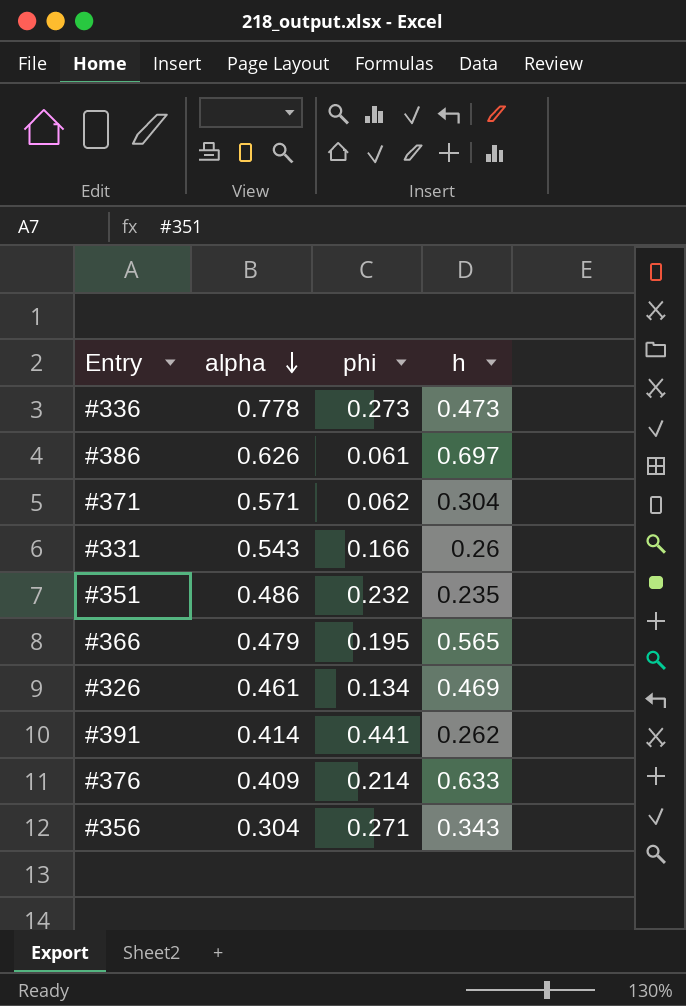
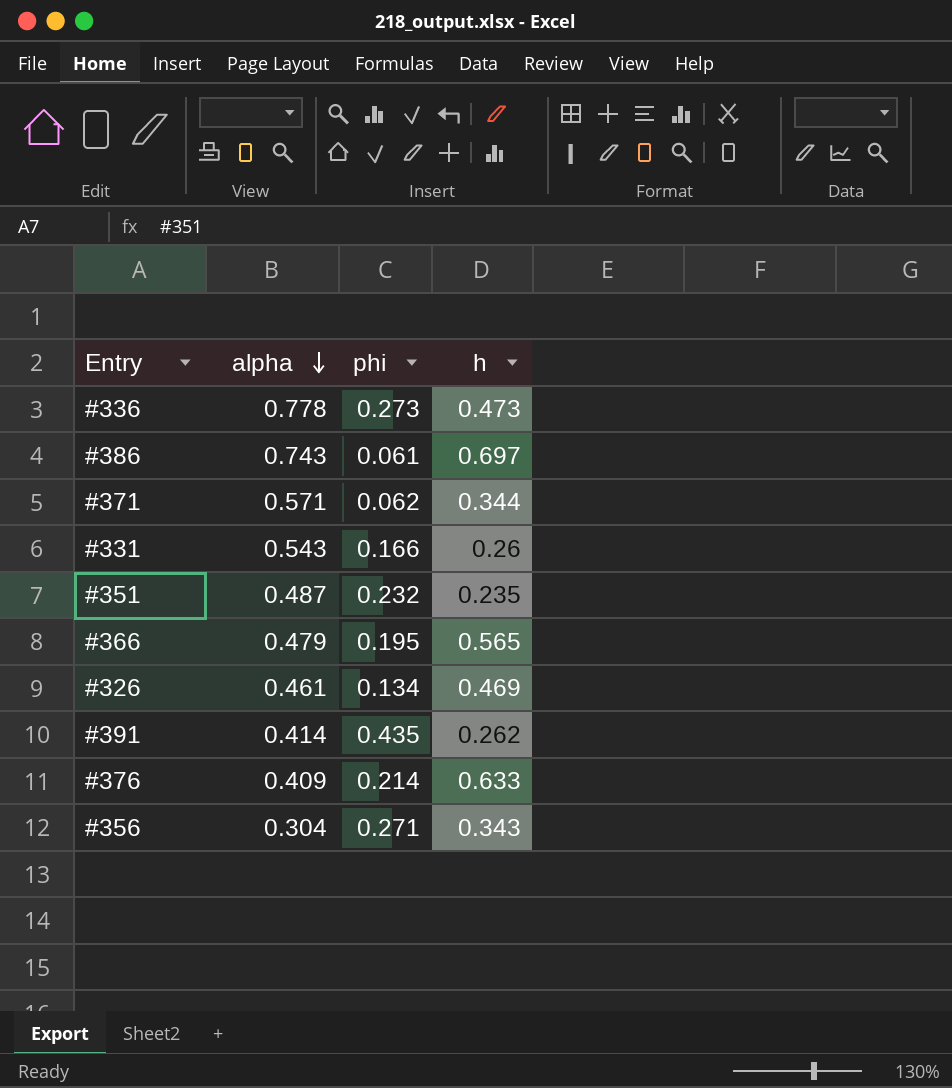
#386 | alpha: 0.626 -> 0.743
#371 | h: 0.304 -> 0.344
#351 | alpha: 0.486 -> 0.487
#391 | phi: 0.441 -> 0.435

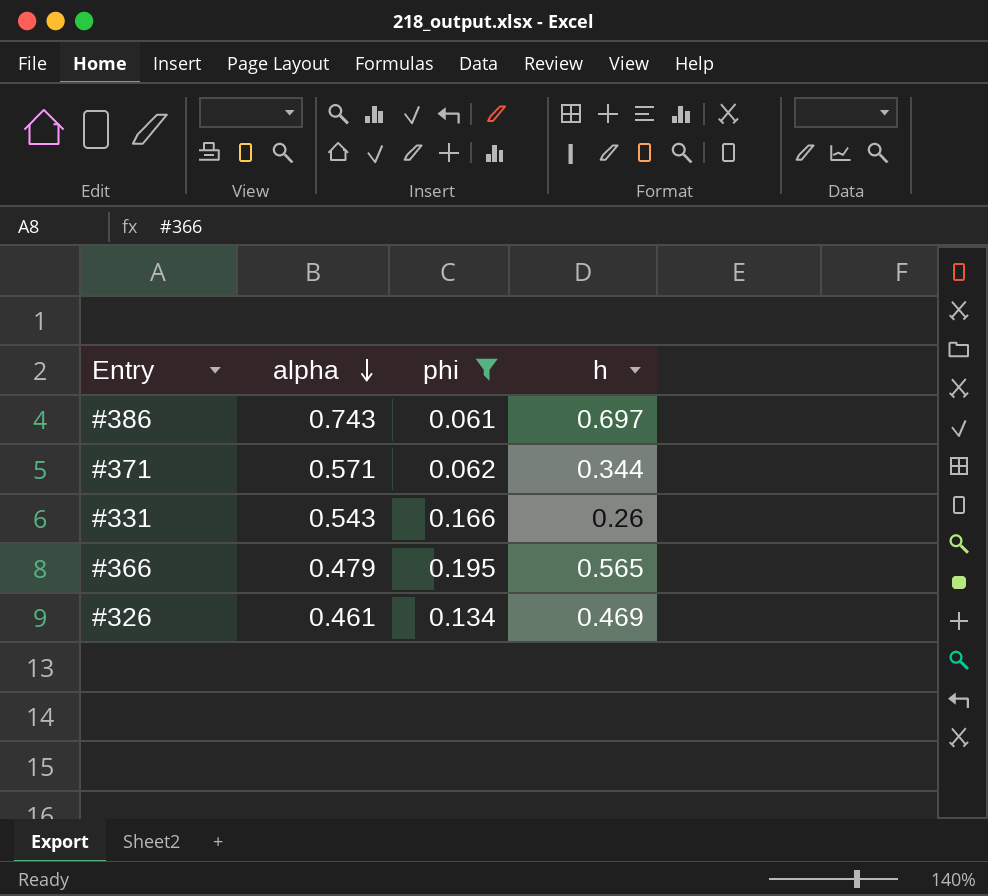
filter: none -> phi <= 0.195

